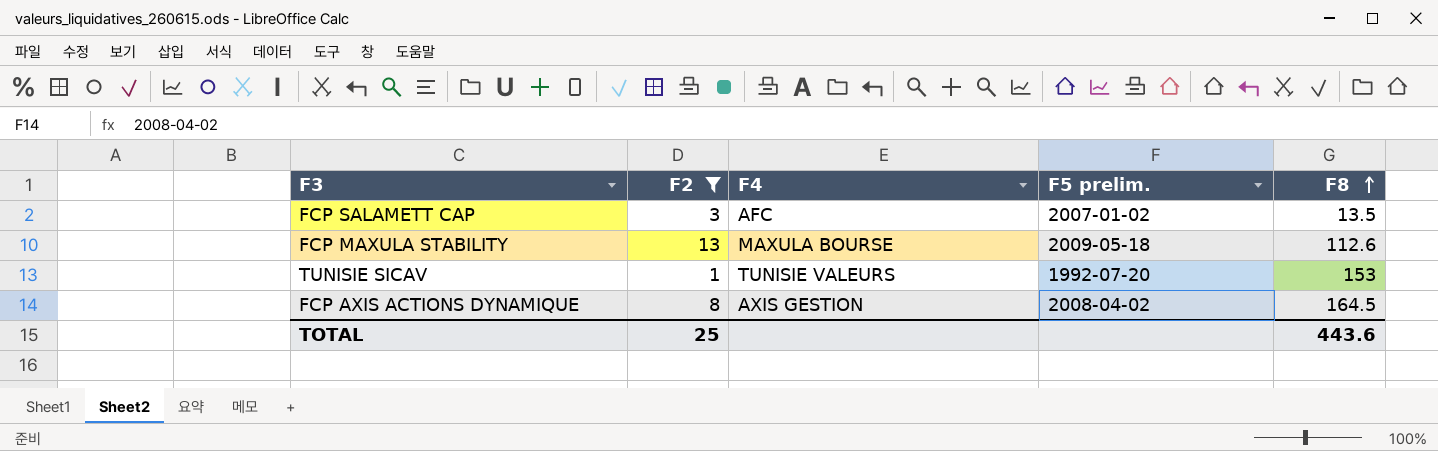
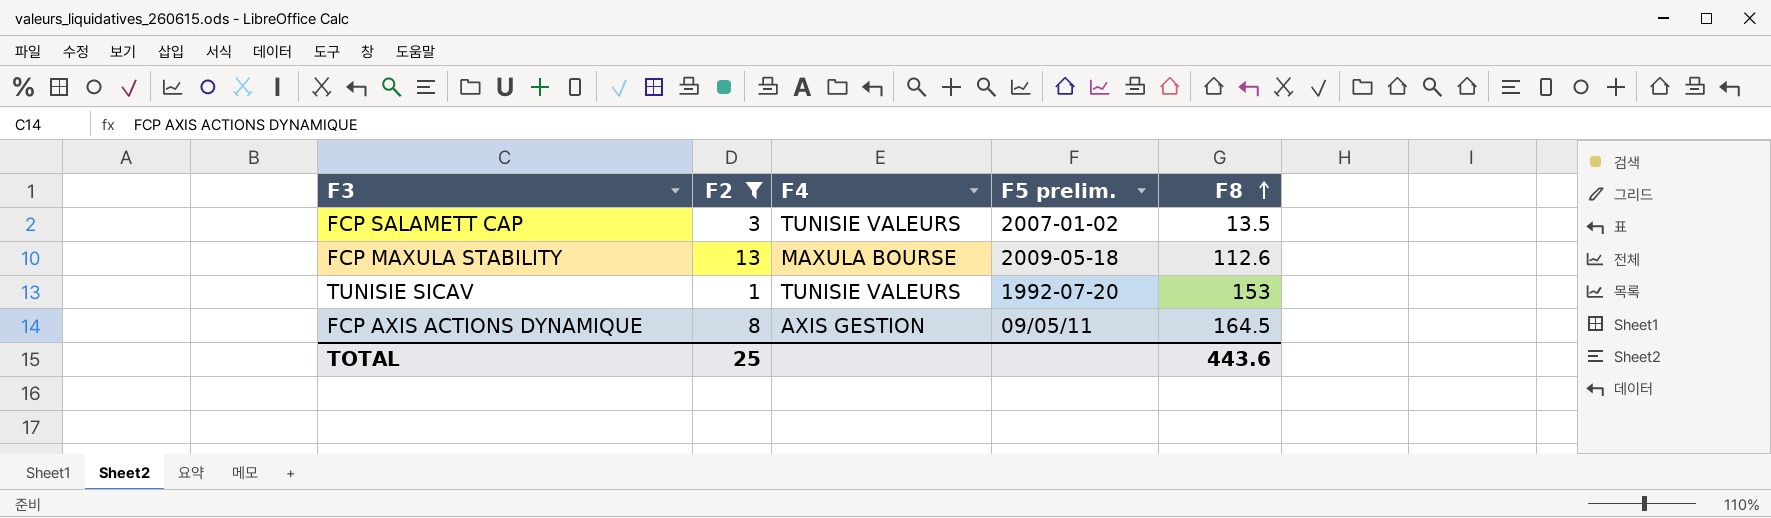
FCP SALAMETT CAP | F4: AFC -> TUNISIE VALEURS
FCP AXIS ACTIONS DYNAMIQUE | F5 prelim.: 2008-04-02 -> 09/05/11

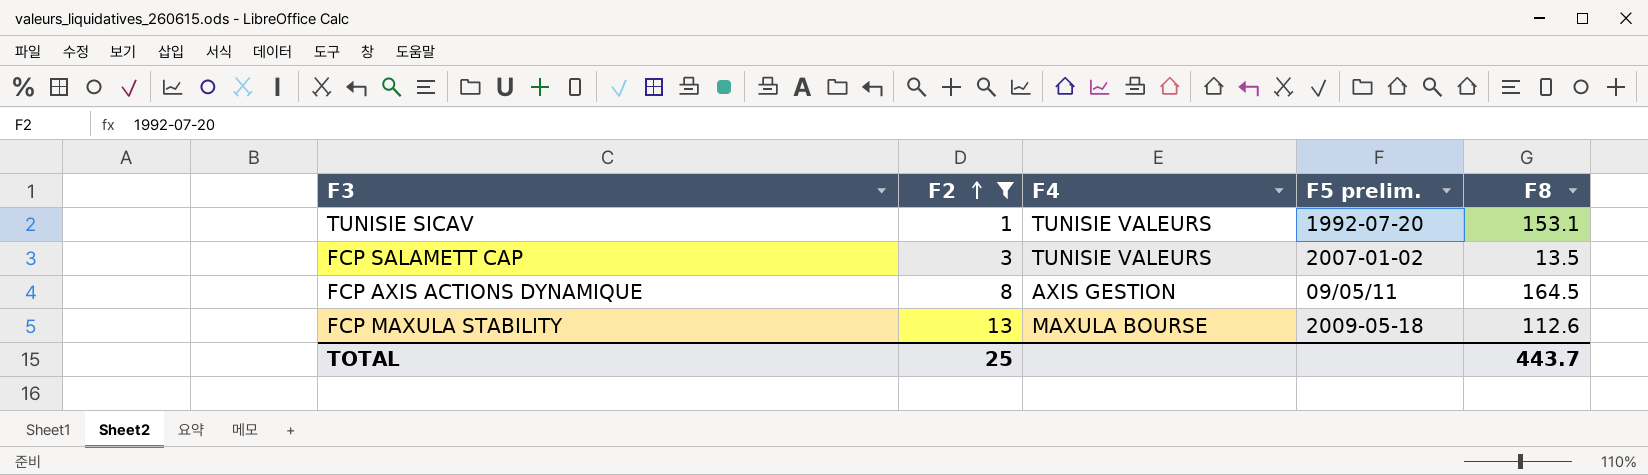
row order: F8 ascending -> F2 ascending
TUNISIE SICAV | F8: 153 -> 153.1
TOTAL | F8: 443.6 -> 443.7

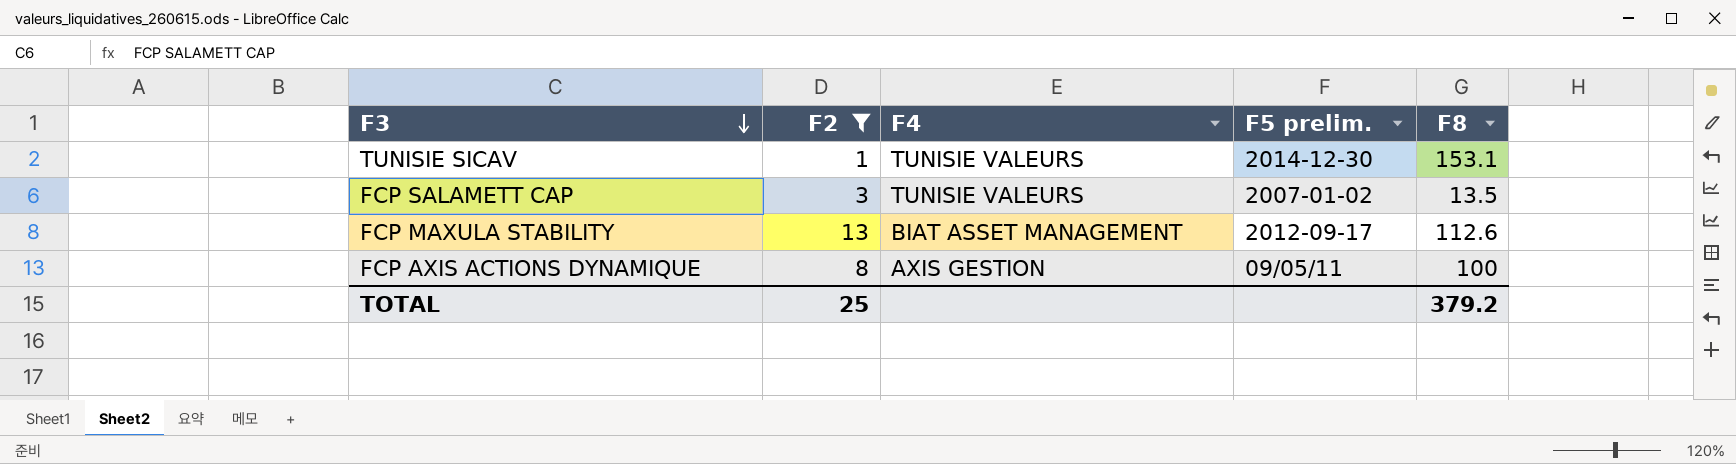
row order: F2 ascending -> F3 descending
TUNISIE SICAV | F5 prelim.: 1992-07-20 -> 2014-12-30
FCP MAXULA STABILITY | F4: MAXULA BOURSE -> BIAT ASSET MANAGEMENT
FCP MAXULA STABILITY | F5 prelim.: 2009-05-18 -> 2012-09-17
FCP AXIS ACTIONS DYNAMIQUE | F8: 164.5 -> 100
TOTAL | F8: 443.7 -> 379.2

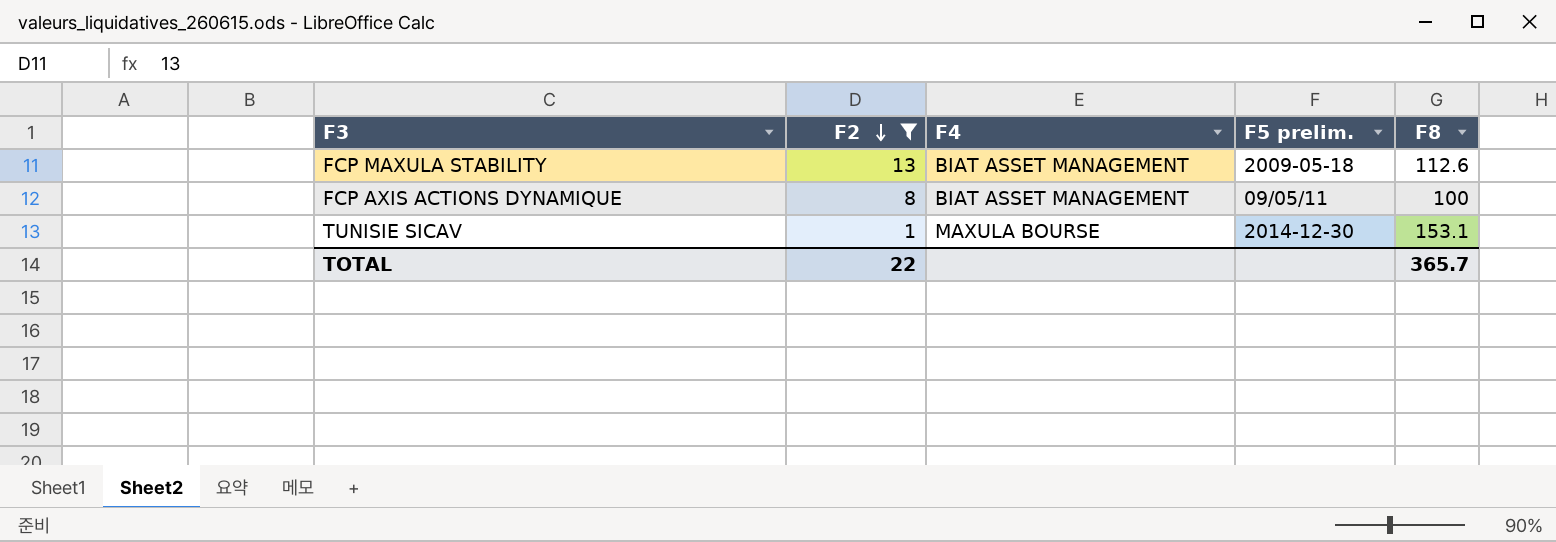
row order: F3 descending -> F2 descending
row FCP SALAMETT CAP: 3 | TUNISIE VALEURS | 2007-01-02 | 13.5 -> none
FCP MAXULA STABILITY | F5 prelim.: 2012-09-17 -> 2009-05-18
FCP AXIS ACTIONS DYNAMIQUE | F4: AXIS GESTION -> BIAT ASSET MANAGEMENT
TUNISIE SICAV | F4: TUNISIE VALEURS -> MAXULA BOURSE
TOTAL | F2: 25 -> 22
TOTAL | F8: 379.2 -> 365.7

